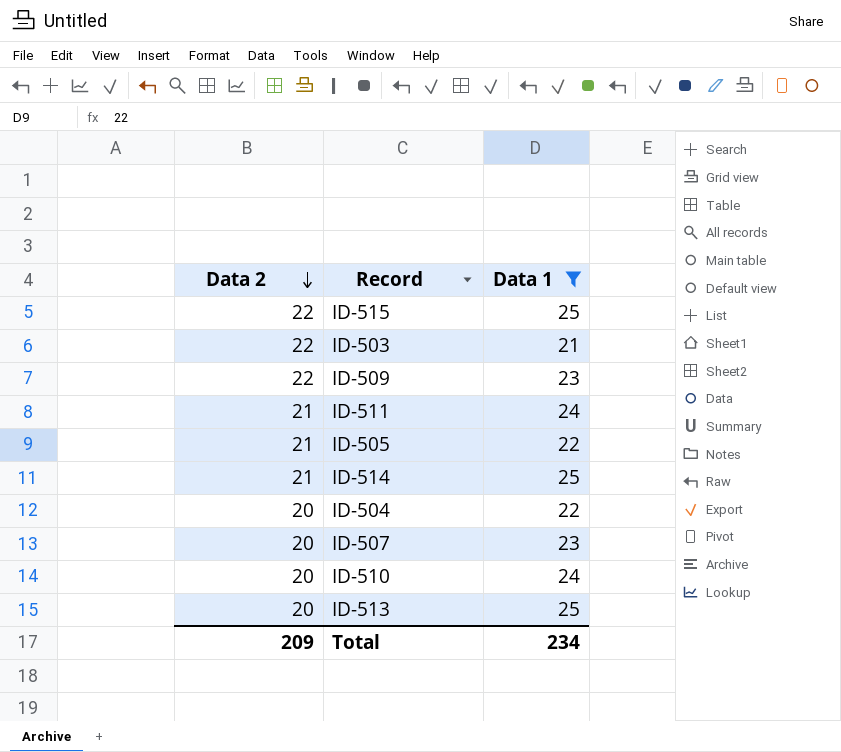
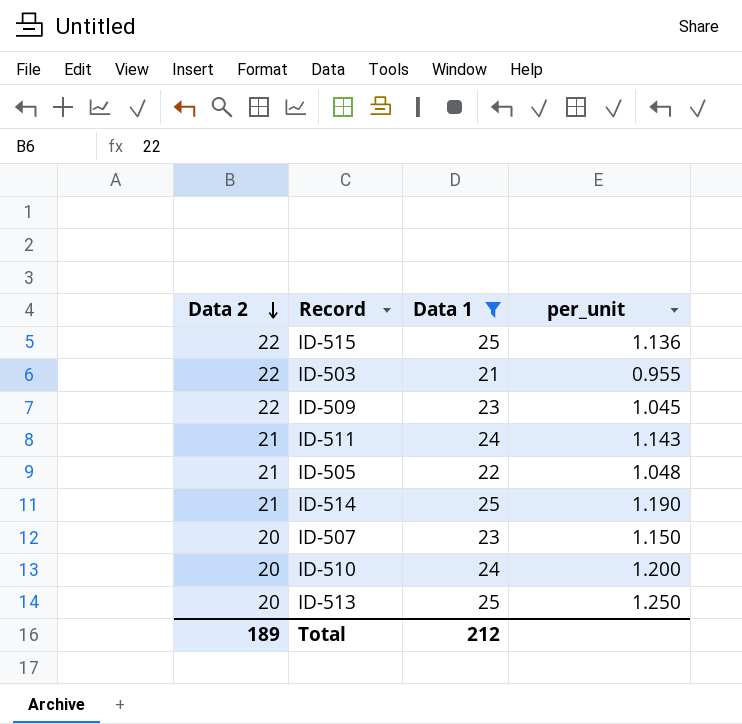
column per_unit | formula: none -> [Data 1] / [Data 2]
row ID-504: 20 | 22 -> none
Total | Data 2: 209 -> 189
Total | Data 1: 234 -> 212

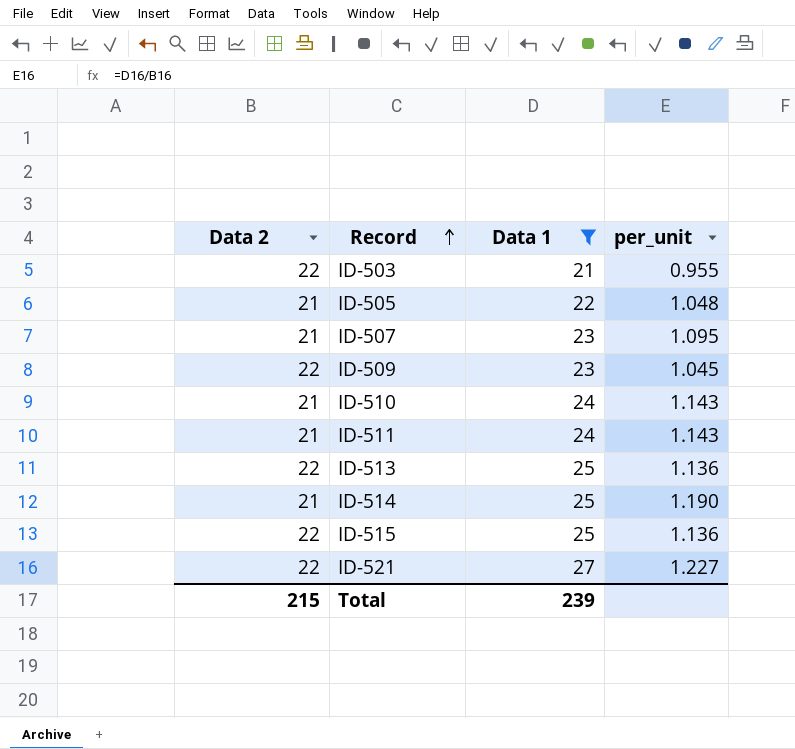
row order: Data 2 descending -> Record ascending
ID-507 | Data 2: 20 -> 21
ID-507 | per_unit: 1.150 -> 1.095
ID-510 | Data 2: 20 -> 21
ID-510 | per_unit: 1.200 -> 1.143
ID-513 | Data 2: 20 -> 22
ID-513 | per_unit: 1.250 -> 1.136
row ID-521: none -> 22 | 27 | 1.227
Total | Data 2: 189 -> 215
Total | Data 1: 212 -> 239

